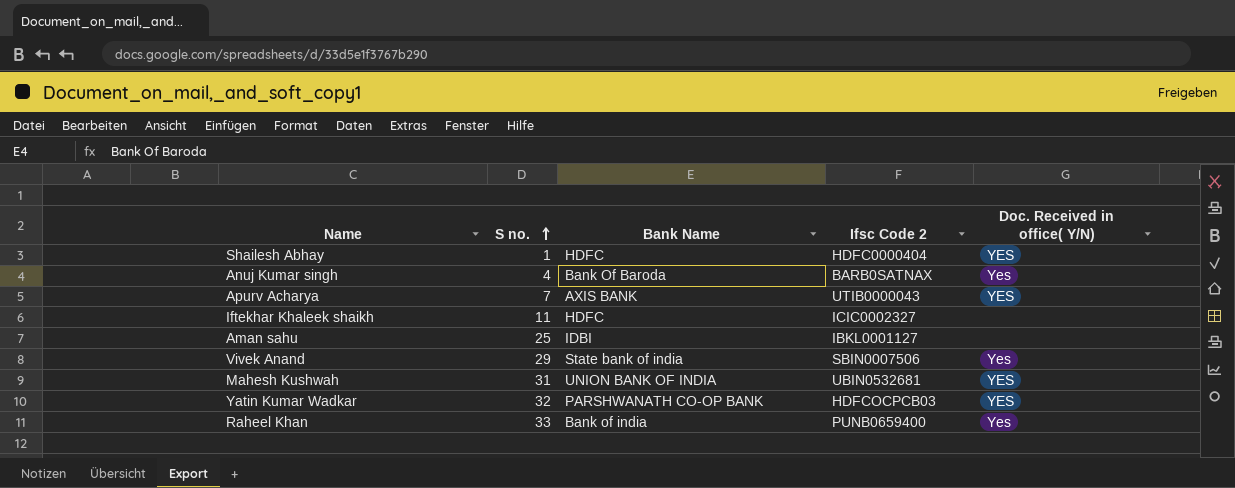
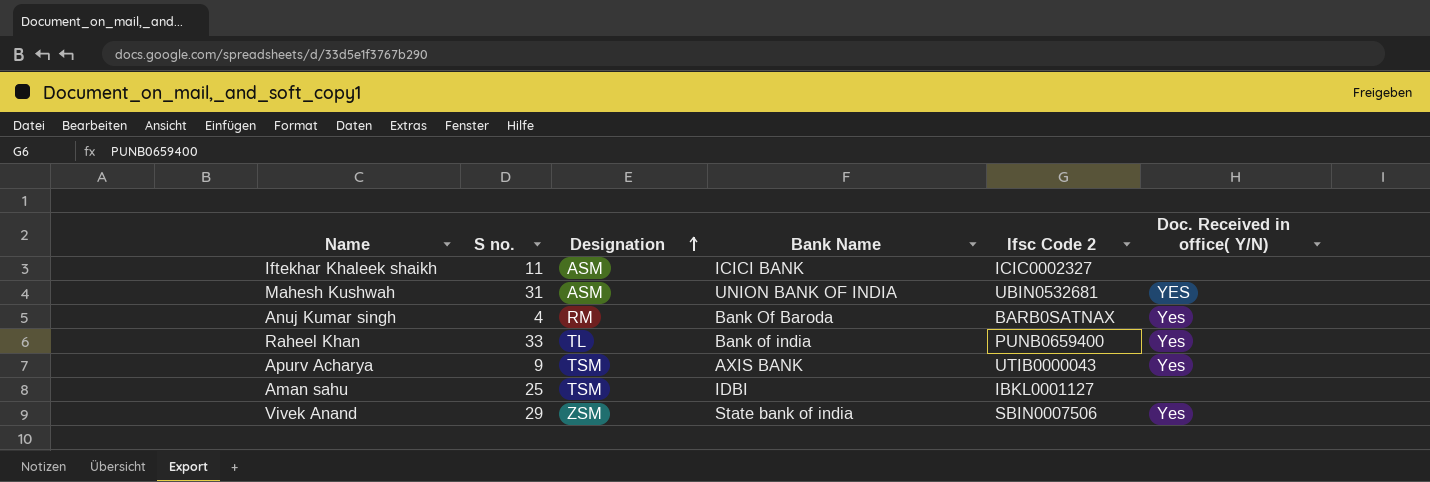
row order: S no. ascending -> Designation ascending
column Designation | position: none -> 3
row Shailesh Abhay: 1 | HDFC | HDFC0000404 | YES -> none
row Yatin Kumar Wadkar: 32 | PARSHWANATH CO-OP BANK | HDFCOCPCB03 | YES -> none
Iftekhar Khaleek shaikh | Bank Name: HDFC -> ICICI BANK
Apurv Acharya | S no.: 7 -> 9
Apurv Acharya | Doc. Received in office( Y/N): YES -> Yes

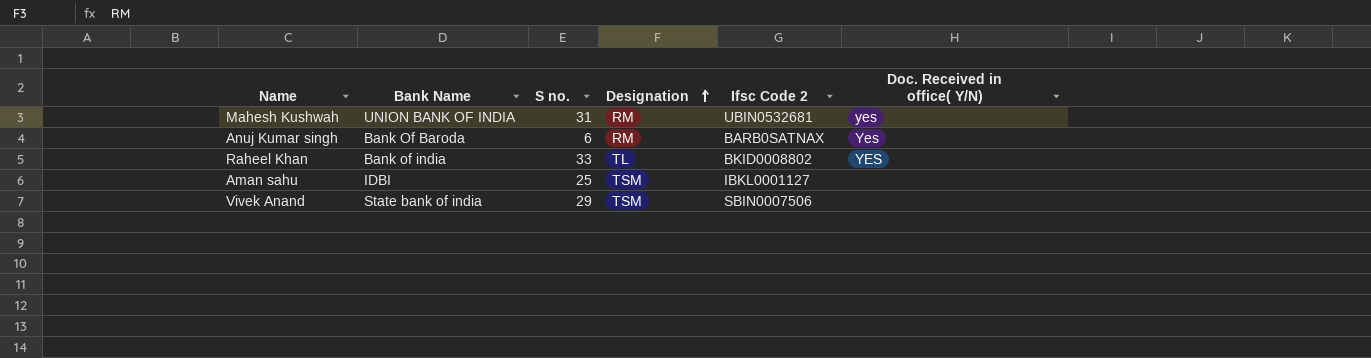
column Bank Name | position: 4 -> 2
row Iftekhar Khaleek shaikh: 11 | ASM | ICICI BANK | ICIC0002327 | none -> none
row Apurv Acharya: 9 | TSM | AXIS BANK | UTIB0000043 | Yes -> none
Mahesh Kushwah | Designation: ASM -> RM
Mahesh Kushwah | Doc. Received in office( Y/N): YES -> yes
Anuj Kumar singh | S no.: 4 -> 6
Raheel Khan | Ifsc Code 2: PUNB0659400 -> BKID0008802
Raheel Khan | Doc. Received in office( Y/N): Yes -> YES
Vivek Anand | Designation: ZSM -> TSM
Vivek Anand | Doc. Received in office( Y/N): Yes -> none

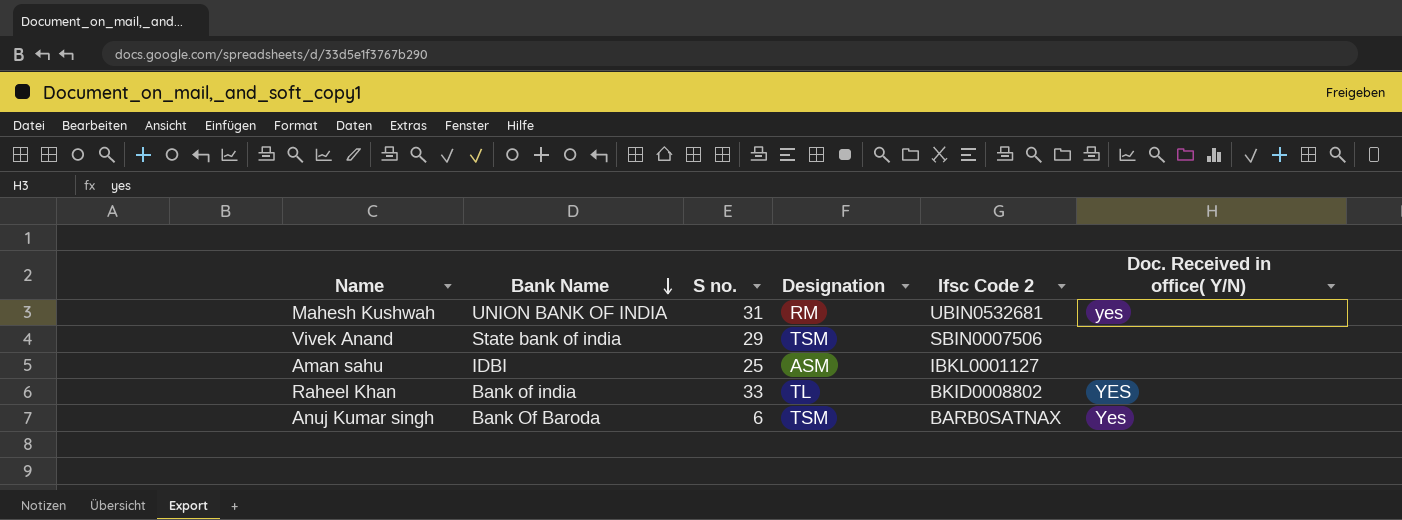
row order: Designation ascending -> Bank Name descending
Aman sahu | Designation: TSM -> ASM
Anuj Kumar singh | Designation: RM -> TSM

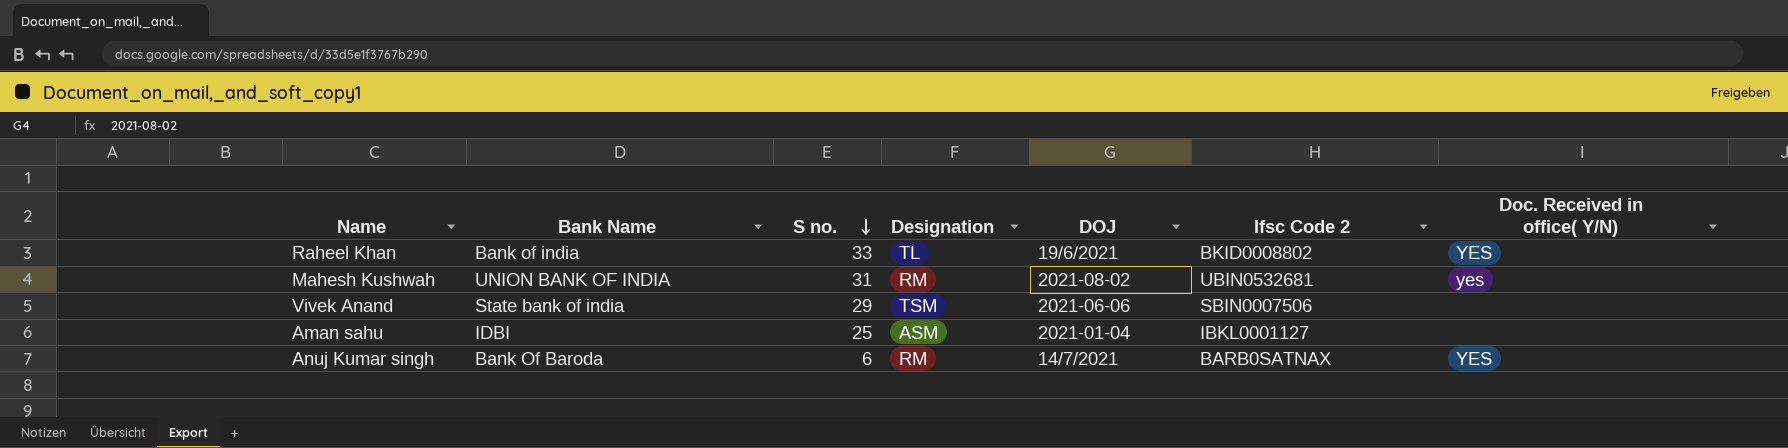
row order: Bank Name descending -> S no. descending
column DOJ | position: none -> 5
Anuj Kumar singh | Designation: TSM -> RM
Anuj Kumar singh | Doc. Received in office( Y/N): Yes -> YES

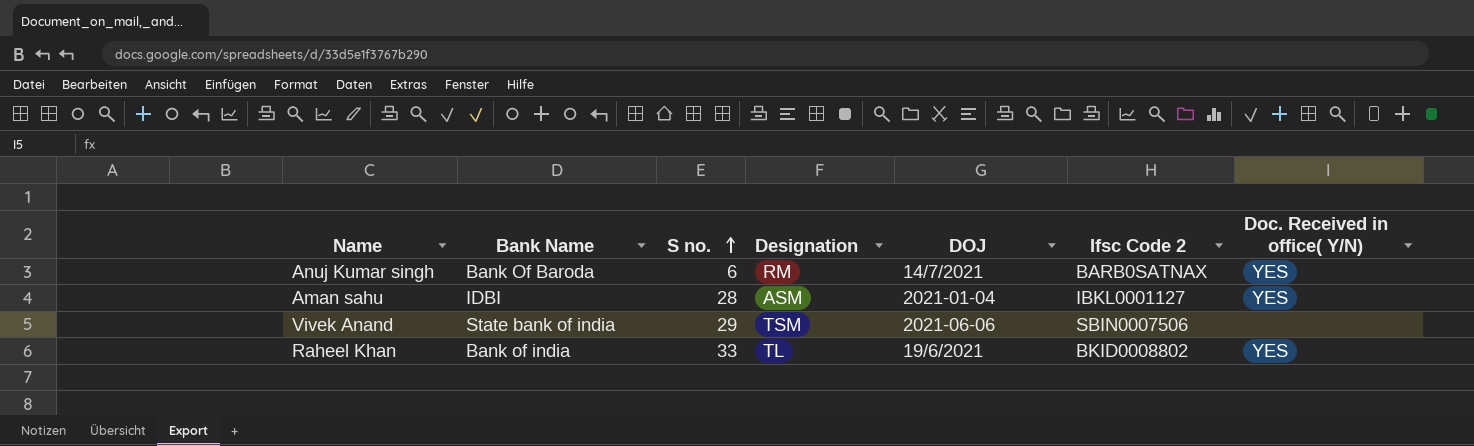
row order: S no. descending -> S no. ascending
row Mahesh Kushwah: UNION BANK OF INDIA | 31 | RM | 2021-08-02 | UBIN0532681 | yes -> none
Aman sahu | S no.: 25 -> 28
Aman sahu | Doc. Received in office( Y/N): none -> YES

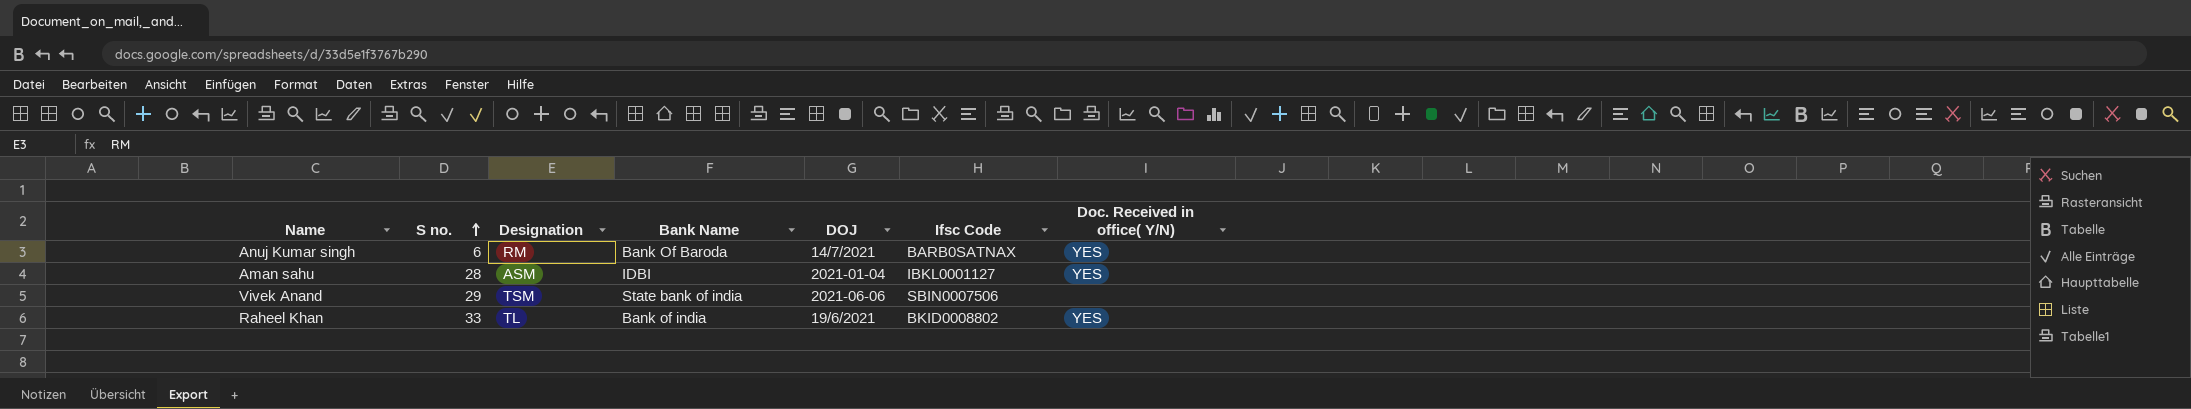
column Bank Name | position: 2 -> 4
column name: Ifsc Code 2 -> Ifsc Code

